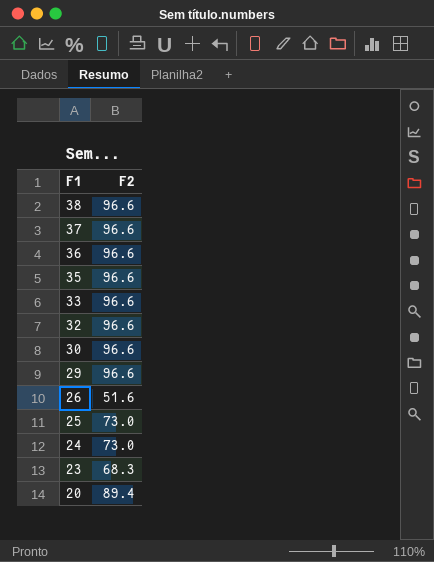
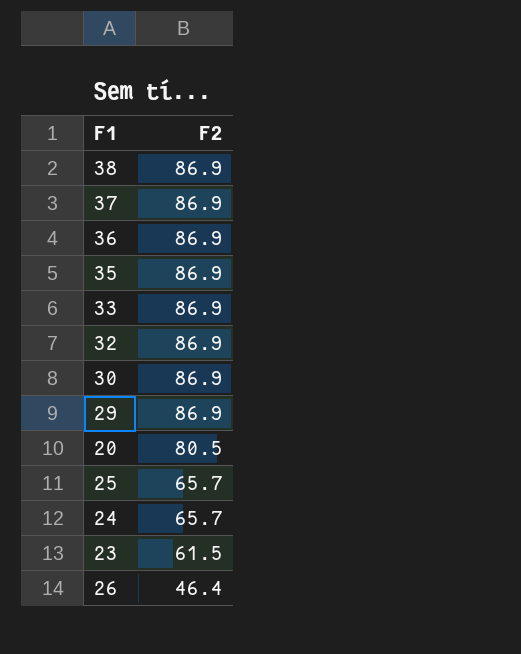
row order: F1 descending -> F2 descending
38 | F2: 96.6 -> 86.9
37 | F2: 96.6 -> 86.9
36 | F2: 96.6 -> 86.9
35 | F2: 96.6 -> 86.9
33 | F2: 96.6 -> 86.9
32 | F2: 96.6 -> 86.9
30 | F2: 96.6 -> 86.9
29 | F2: 96.6 -> 86.9
20 | F2: 89.4 -> 80.5
25 | F2: 73.0 -> 65.7
24 | F2: 73.0 -> 65.7
23 | F2: 68.3 -> 61.5
26 | F2: 51.6 -> 46.4

